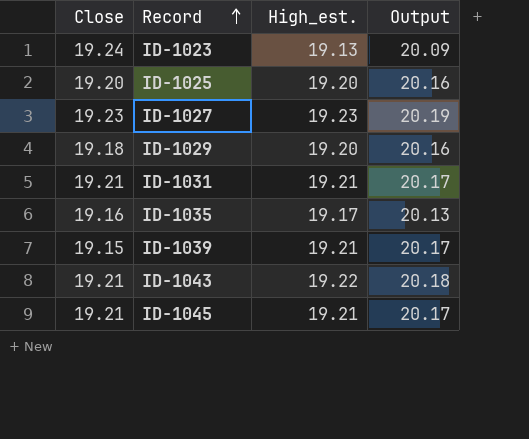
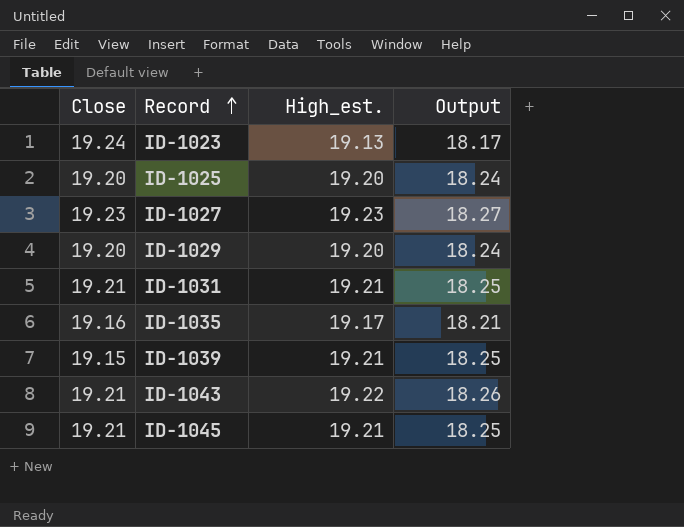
column Output | formula: [High_est.] * 1.05 -> [High_est.] * 0.95
ID-1029 | Close: 19.18 -> 19.20

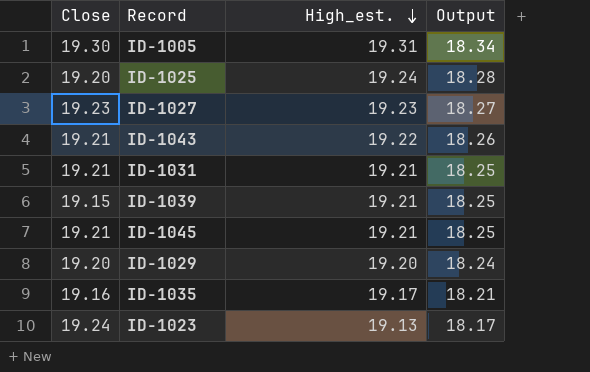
row order: Record ascending -> High_est. descending
row ID-1005: none -> 19.30 | 19.31 | 18.34
ID-1025 | High_est.: 19.20 -> 19.24
ID-1025 | Output: 18.24 -> 18.28

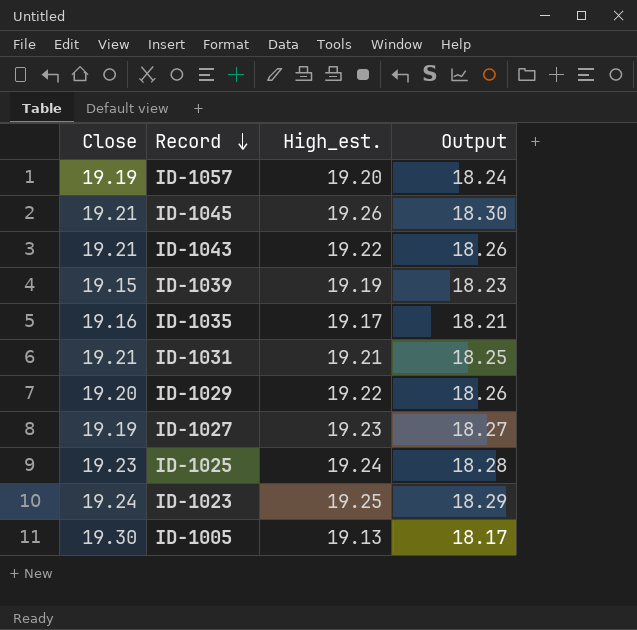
row order: High_est. descending -> Record descending
row ID-1057: none -> 19.19 | 19.20 | 18.24
ID-1045 | High_est.: 19.21 -> 19.26
ID-1045 | Output: 18.25 -> 18.30
ID-1039 | High_est.: 19.21 -> 19.19
ID-1039 | Output: 18.25 -> 18.23
ID-1029 | High_est.: 19.20 -> 19.22
ID-1029 | Output: 18.24 -> 18.26
ID-1027 | Close: 19.23 -> 19.19
ID-1025 | Close: 19.20 -> 19.23
ID-1023 | High_est.: 19.13 -> 19.25
ID-1023 | Output: 18.17 -> 18.29
ID-1005 | High_est.: 19.31 -> 19.13
ID-1005 | Output: 18.34 -> 18.17

